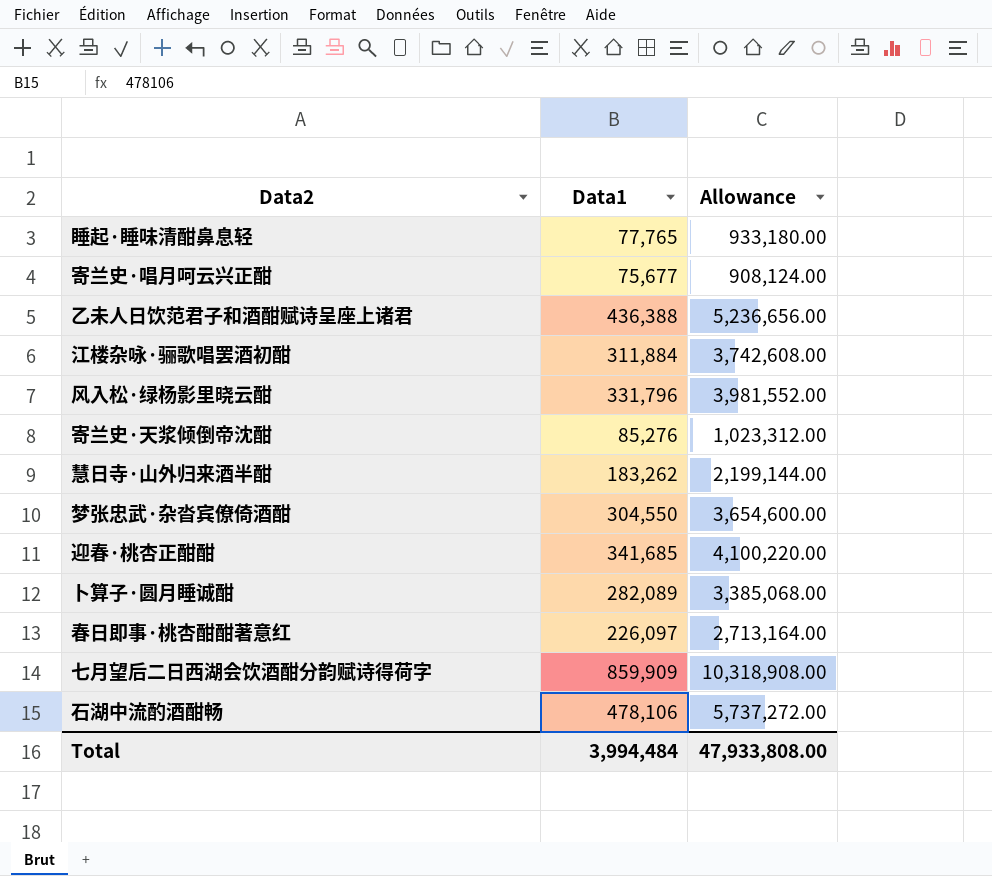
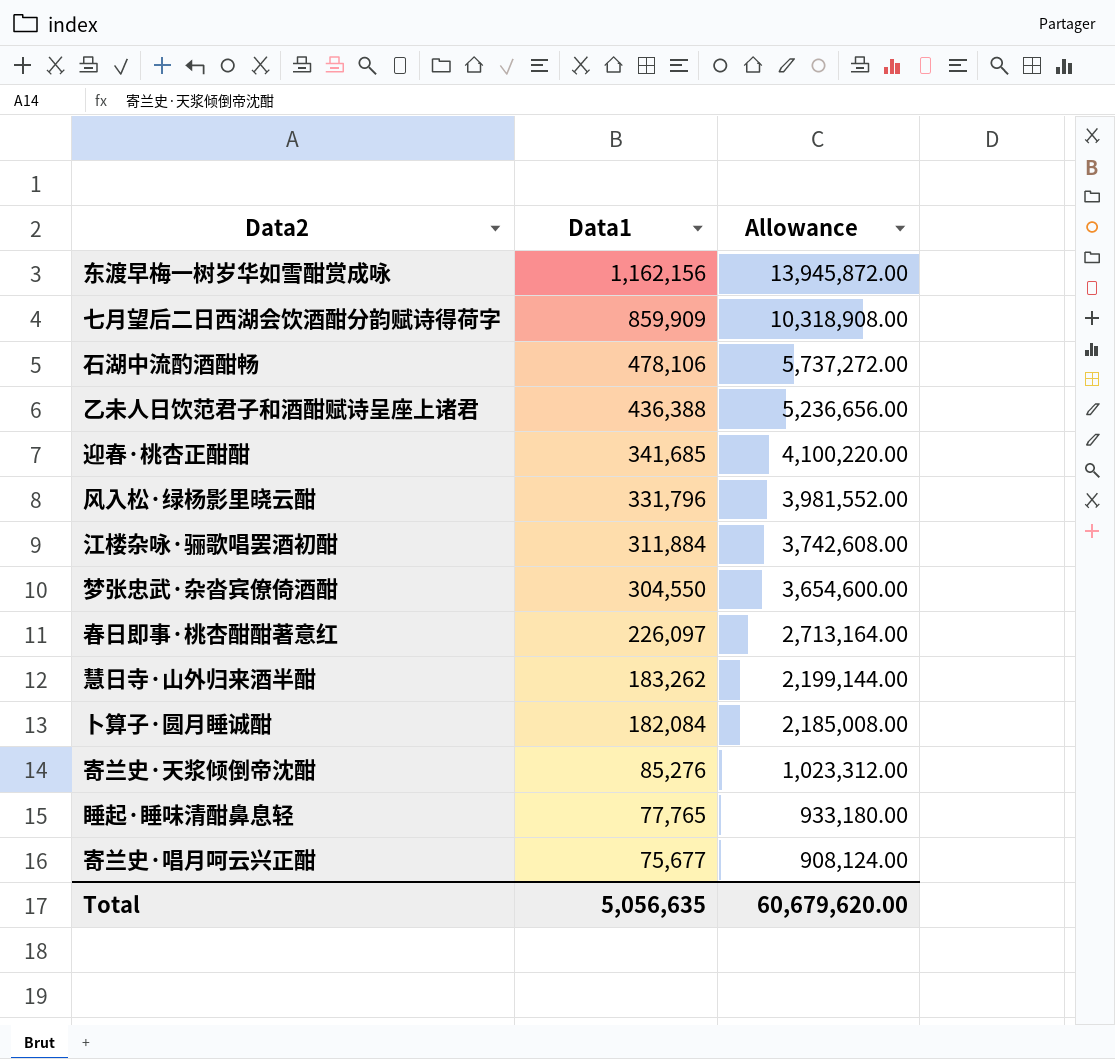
row order: none -> Data1 descending
row 东渡早梅一树岁华如雪酣赏成咏: none -> 1,162,156 | 13,945,872.00
卜算子·圆月睡诚酣 | Data1: 282,089 -> 182,084
卜算子·圆月睡诚酣 | Allowance: 3,385,068.00 -> 2,185,008.00
Total | Data1: 3,994,484 -> 5,056,635
Total | Allowance: 47,933,808.00 -> 60,679,620.00

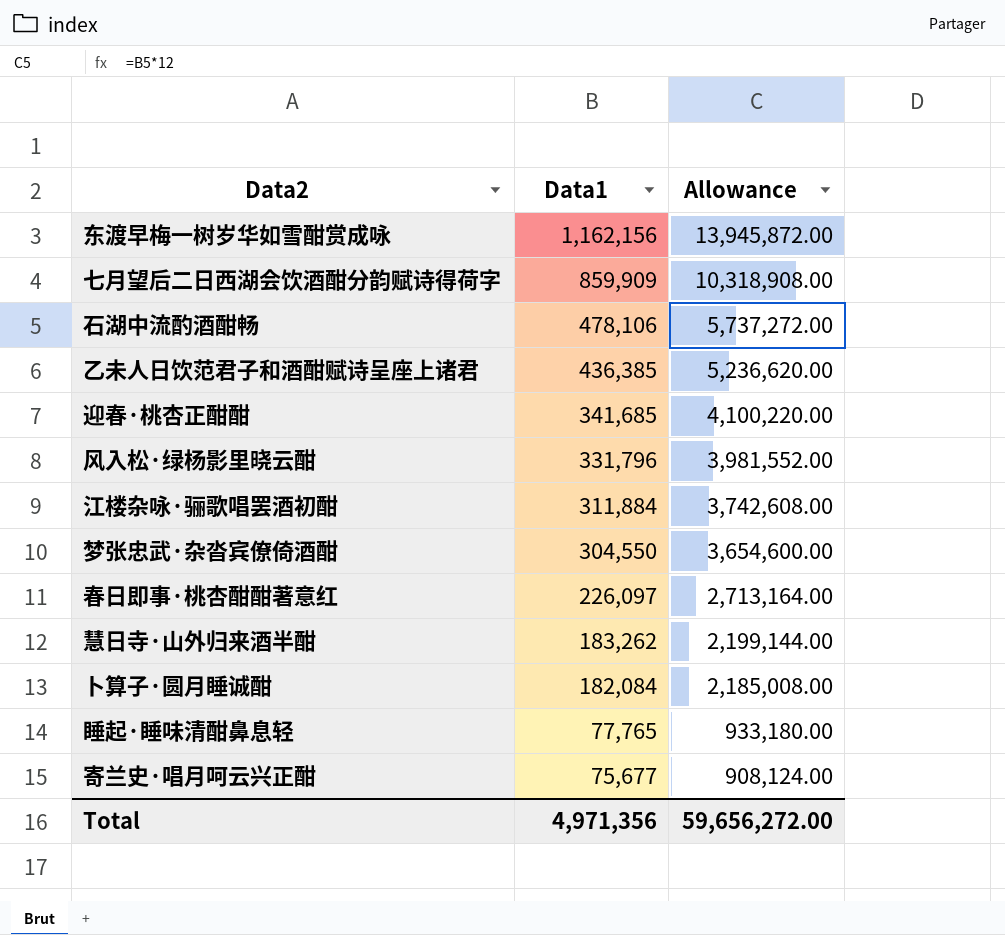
row 寄兰史·天浆倾倒帝沈酣: 85,276 | 1,023,312.00 -> none
乙未人日饮范君子和酒酣赋诗呈座上诸君 | Data1: 436,388 -> 436,385
乙未人日饮范君子和酒酣赋诗呈座上诸君 | Allowance: 5,236,656.00 -> 5,236,620.00
Total | Data1: 5,056,635 -> 4,971,356
Total | Allowance: 60,679,620.00 -> 59,656,272.00

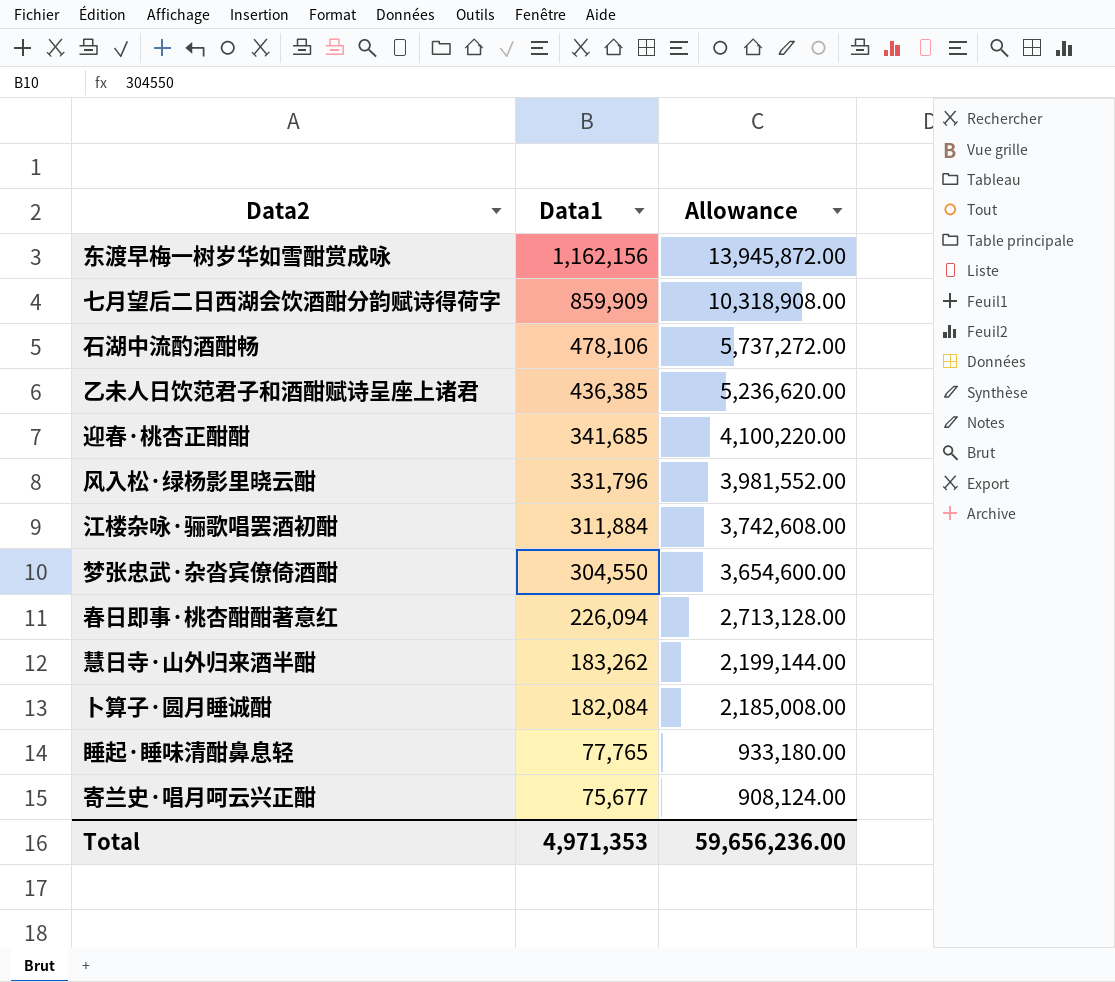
春日即事·桃杏酣酣著意红 | Data1: 226,097 -> 226,094
春日即事·桃杏酣酣著意红 | Allowance: 2,713,164.00 -> 2,713,128.00
Total | Data1: 4,971,356 -> 4,971,353
Total | Allowance: 59,656,272.00 -> 59,656,236.00

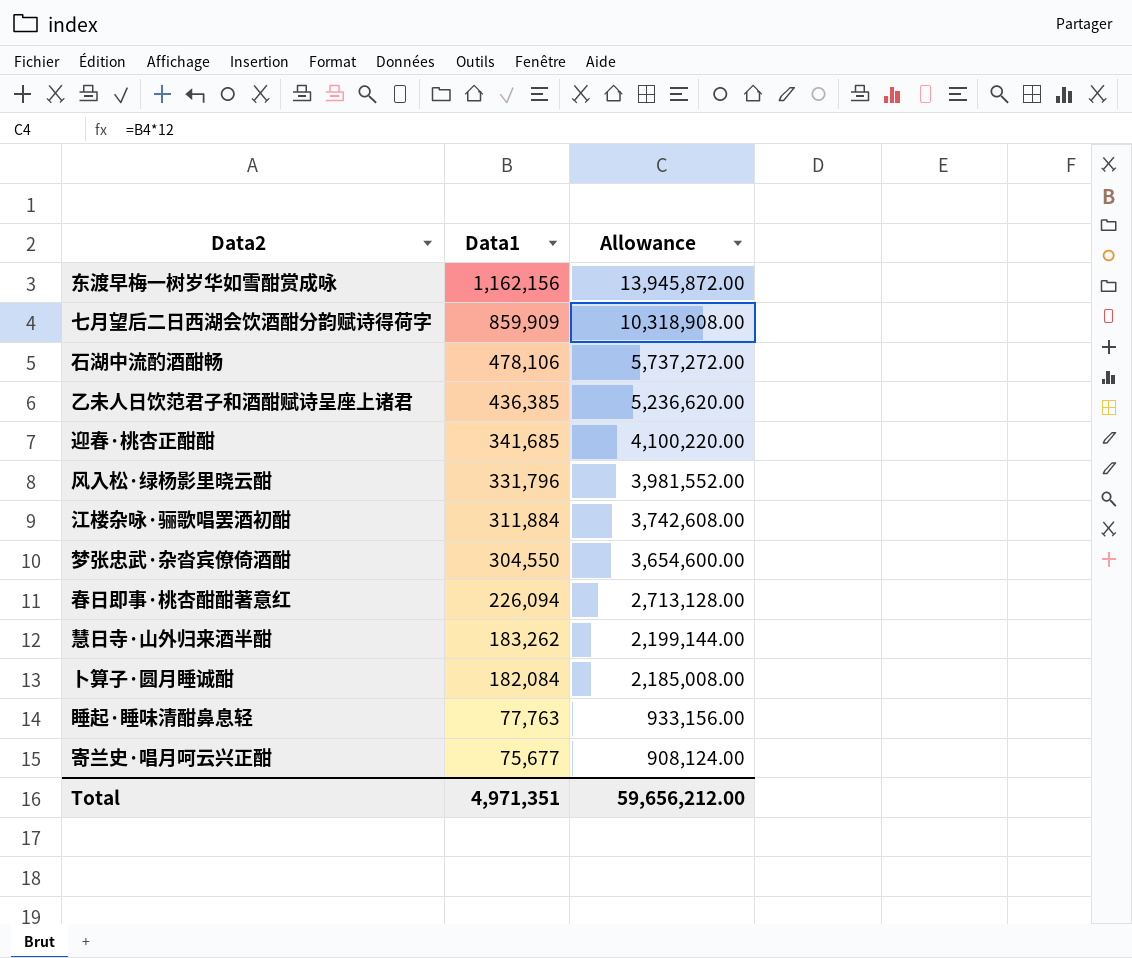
睡起·睡味清酣鼻息轻 | Data1: 77,765 -> 77,763
睡起·睡味清酣鼻息轻 | Allowance: 933,180.00 -> 933,156.00
Total | Data1: 4,971,353 -> 4,971,351
Total | Allowance: 59,656,236.00 -> 59,656,212.00

